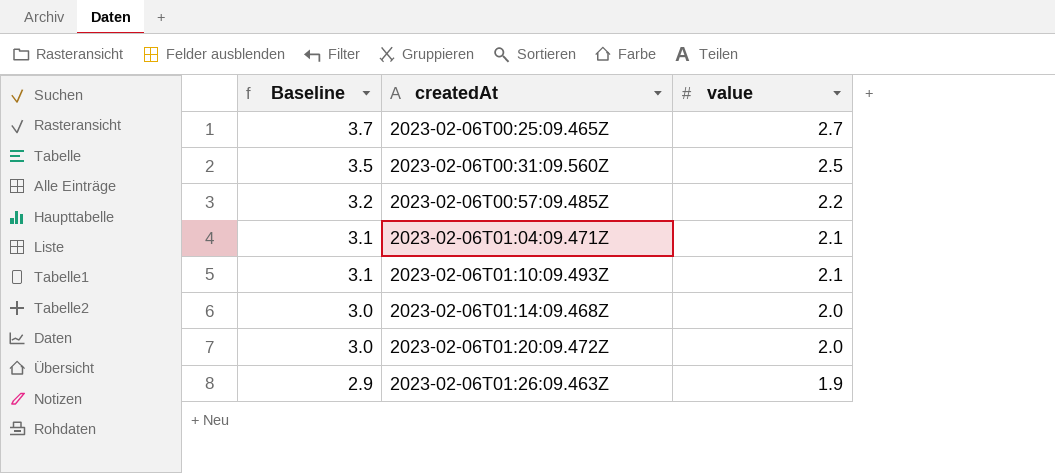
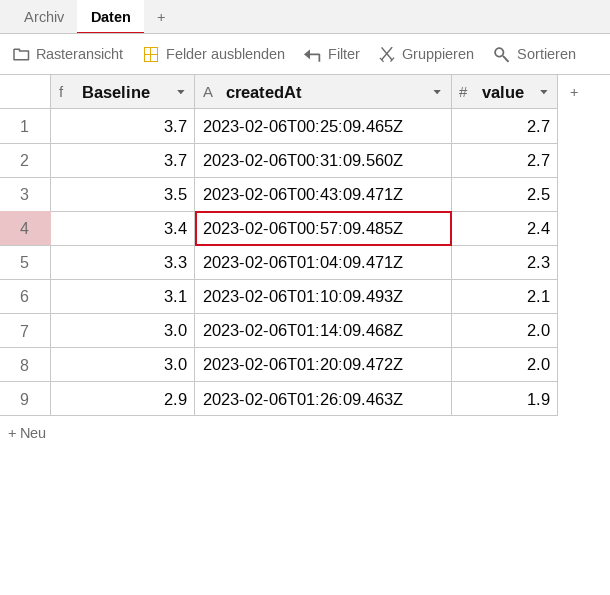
2023-02-06T00:31:09.560Z | Baseline: 3.5 -> 3.7
2023-02-06T00:31:09.560Z | value: 2.5 -> 2.7
row 2023-02-06T00:43:09.471Z: none -> 3.5 | 2.5
2023-02-06T00:57:09.485Z | Baseline: 3.2 -> 3.4
2023-02-06T00:57:09.485Z | value: 2.2 -> 2.4
2023-02-06T01:04:09.471Z | Baseline: 3.1 -> 3.3
2023-02-06T01:04:09.471Z | value: 2.1 -> 2.3

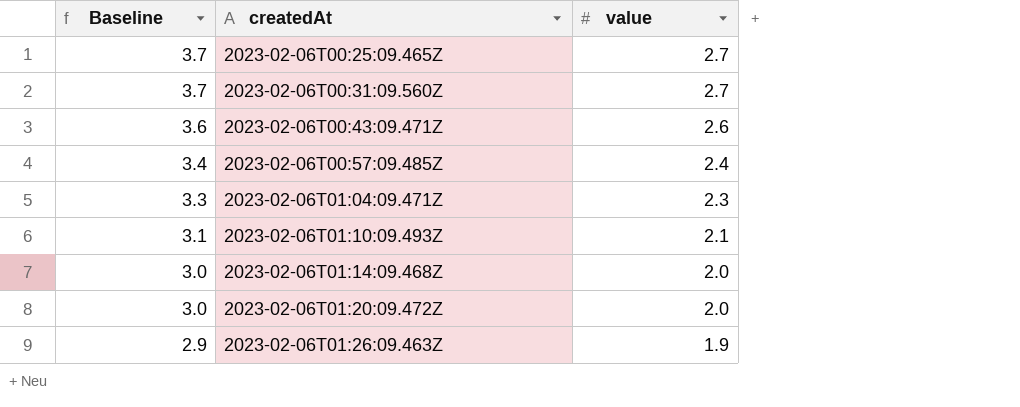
2023-02-06T00:43:09.471Z | Baseline: 3.5 -> 3.6
2023-02-06T00:43:09.471Z | value: 2.5 -> 2.6

